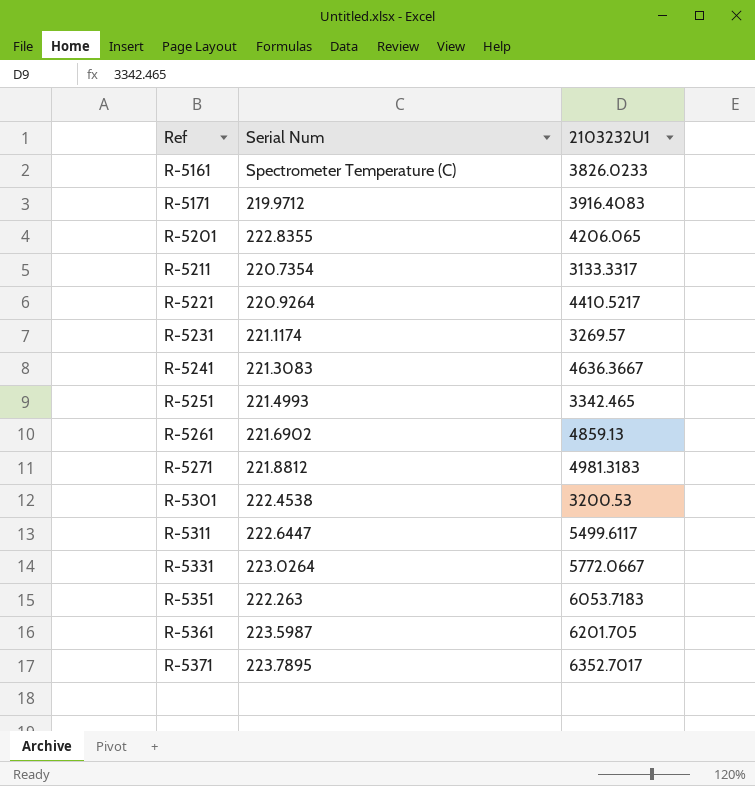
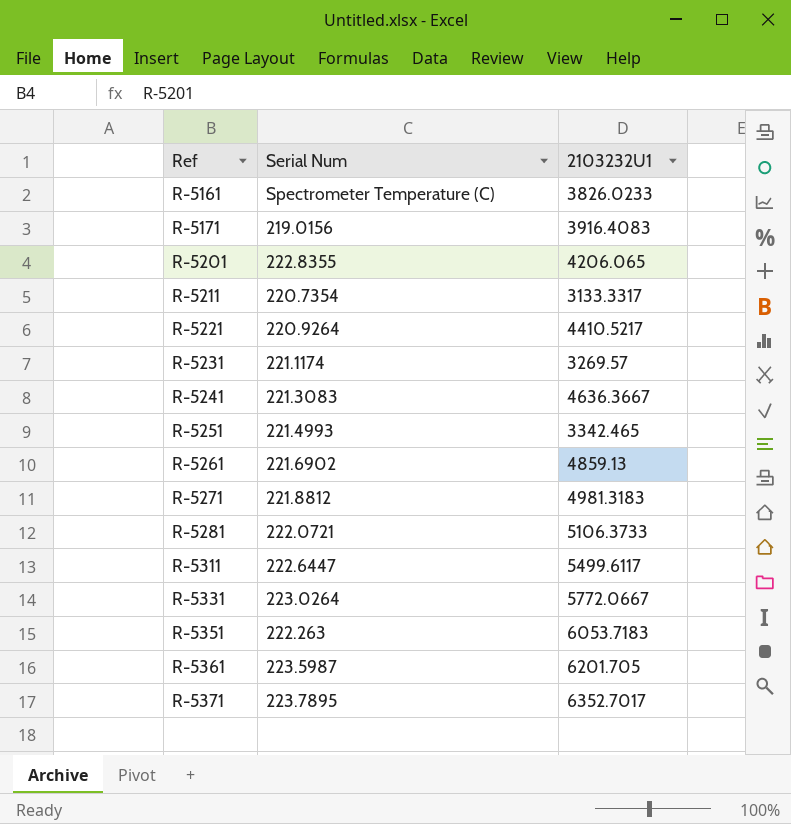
row R-5301: 222.4538 | 3200.53 -> none
R-5171 | Serial Num: 219.9712 -> 219.0156
row R-5281: none -> 222.0721 | 5106.3733

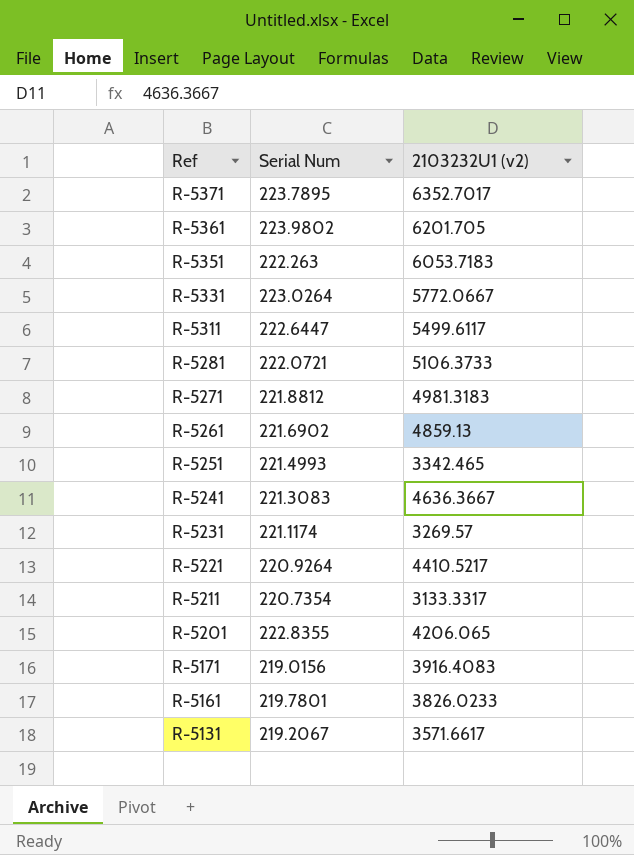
row order: Ref ascending -> Ref descending
column name: 2103232U1 -> 2103232U1 (v2)
R-5361 | Serial Num: 223.5987 -> 223.9802
R-5161 | Serial Num: Spectrometer Temperature (C) -> 219.7801
row R-5131: none -> 219.2067 | 3571.6617

